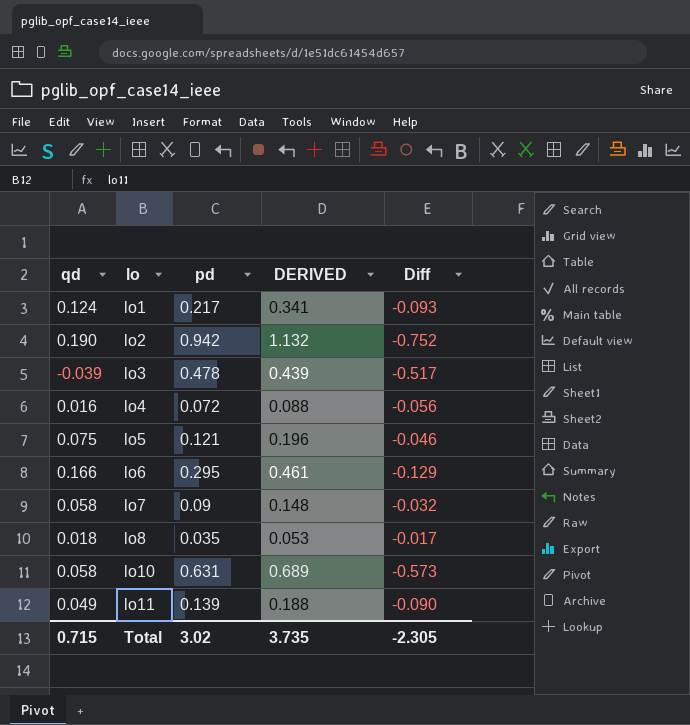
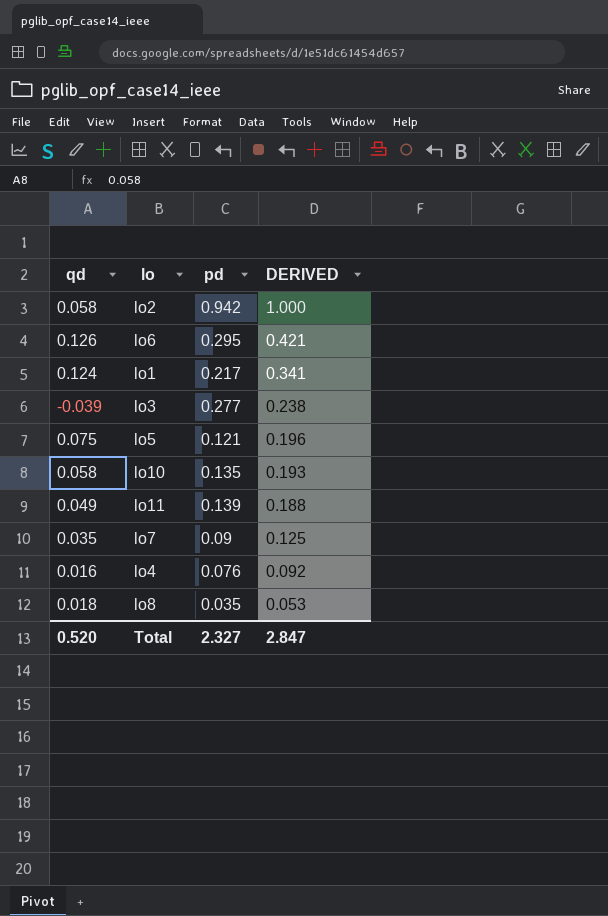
row order: lo ascending -> DERIVED descending
column Diff | formula: [qd] - [pd] -> none
lo2 | qd: 0.190 -> 0.058
lo2 | DERIVED: 1.132 -> 1.000
lo6 | qd: 0.166 -> 0.126
lo6 | DERIVED: 0.461 -> 0.421
lo3 | pd: 0.478 -> 0.277
lo3 | DERIVED: 0.439 -> 0.238
lo10 | pd: 0.631 -> 0.135
lo10 | DERIVED: 0.689 -> 0.193
lo7 | qd: 0.058 -> 0.035
lo7 | DERIVED: 0.148 -> 0.125
lo4 | pd: 0.072 -> 0.076
lo4 | DERIVED: 0.088 -> 0.092
Total | qd: 0.715 -> 0.520
Total | pd: 3.02 -> 2.327
Total | DERIVED: 3.735 -> 2.847

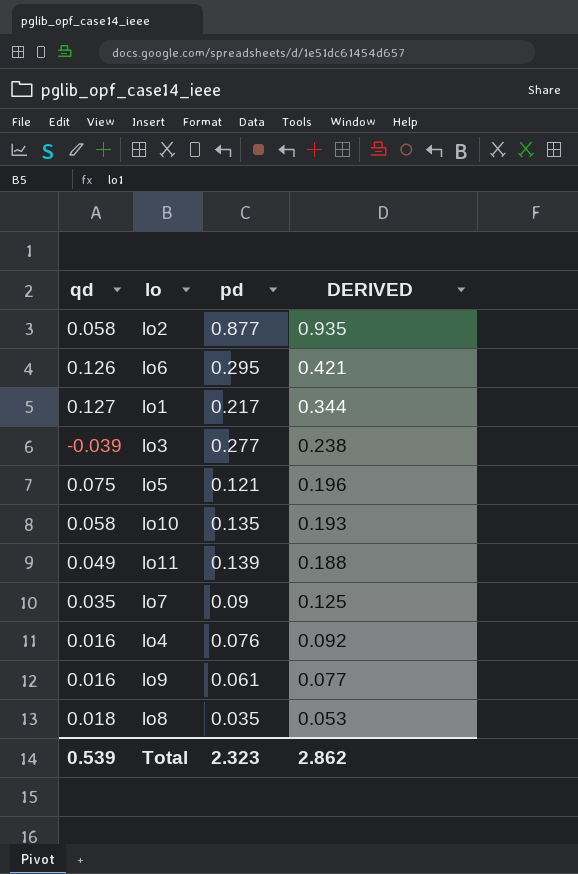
lo2 | pd: 0.942 -> 0.877
lo2 | DERIVED: 1.000 -> 0.935
lo1 | qd: 0.124 -> 0.127
lo1 | DERIVED: 0.341 -> 0.344
row lo9: none -> 0.016 | 0.061 | 0.077
Total | qd: 0.520 -> 0.539
Total | pd: 2.327 -> 2.323
Total | DERIVED: 2.847 -> 2.862

